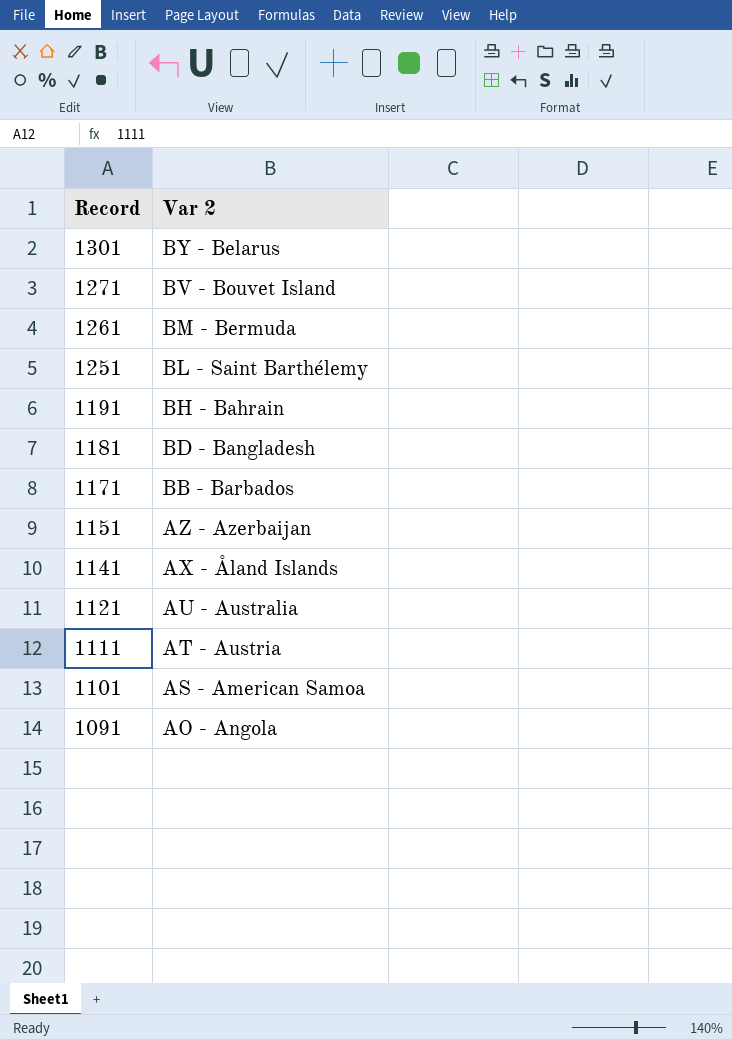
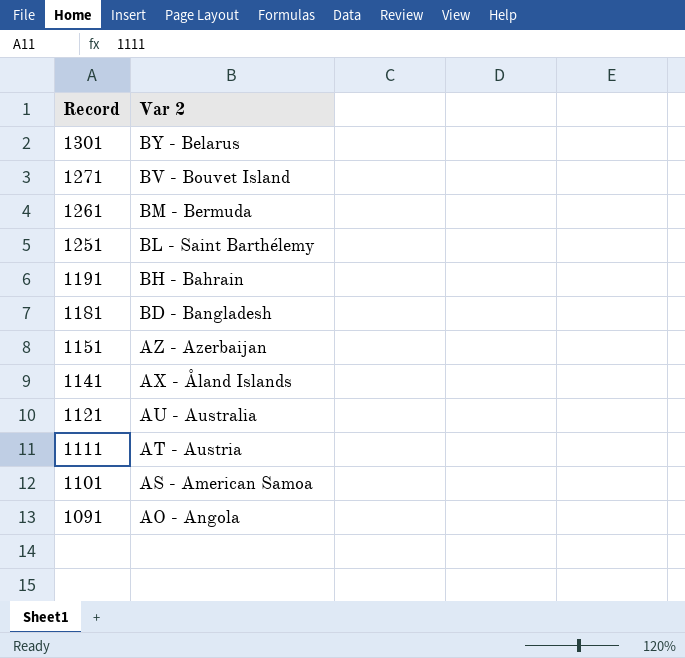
row 1171: BB - Barbados -> none

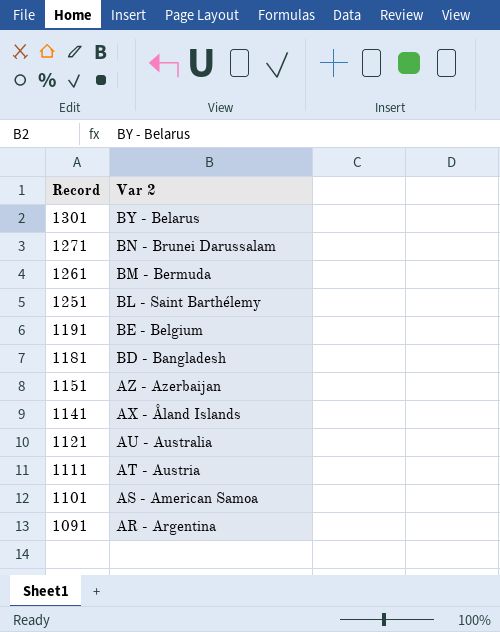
1271 | Var 2: BV - Bouvet Island -> BN - Brunei Darussalam
1191 | Var 2: BH - Bahrain -> BE - Belgium
1091 | Var 2: AO - Angola -> AR - Argentina

